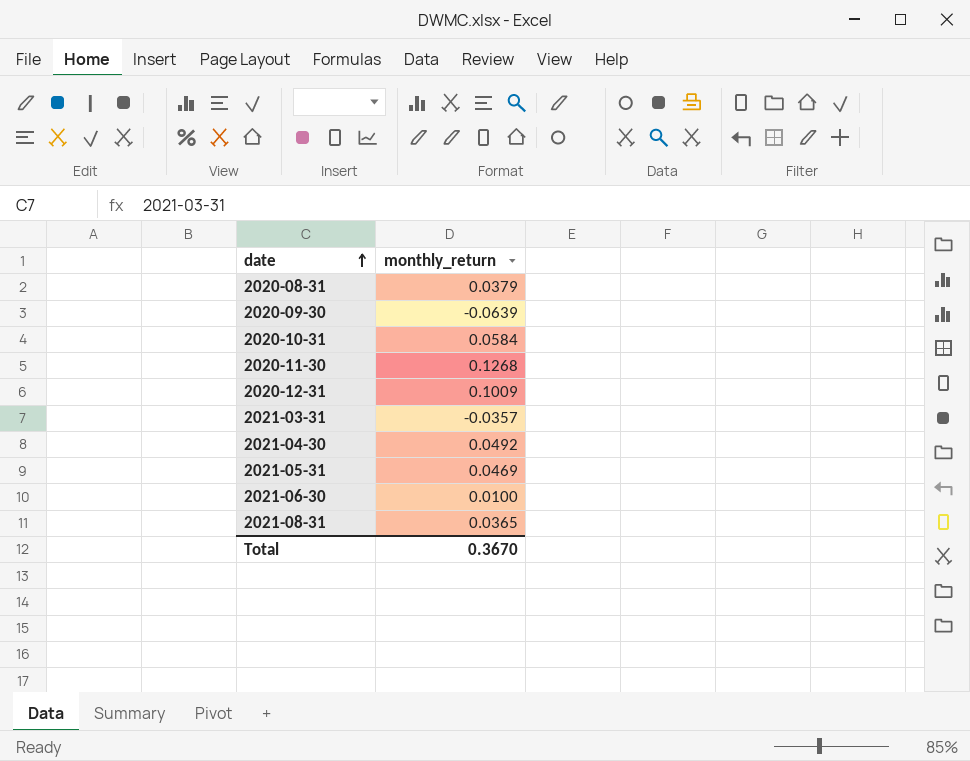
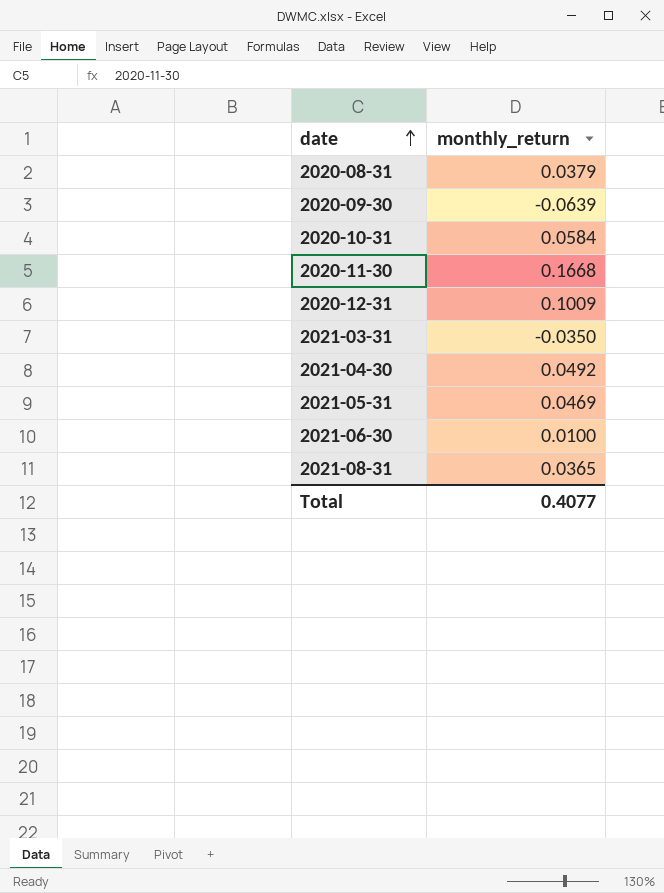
2020-11-30 | monthly_return: 0.1268 -> 0.1668
2021-03-31 | monthly_return: -0.0357 -> -0.0350
Total | monthly_return: 0.3670 -> 0.4077

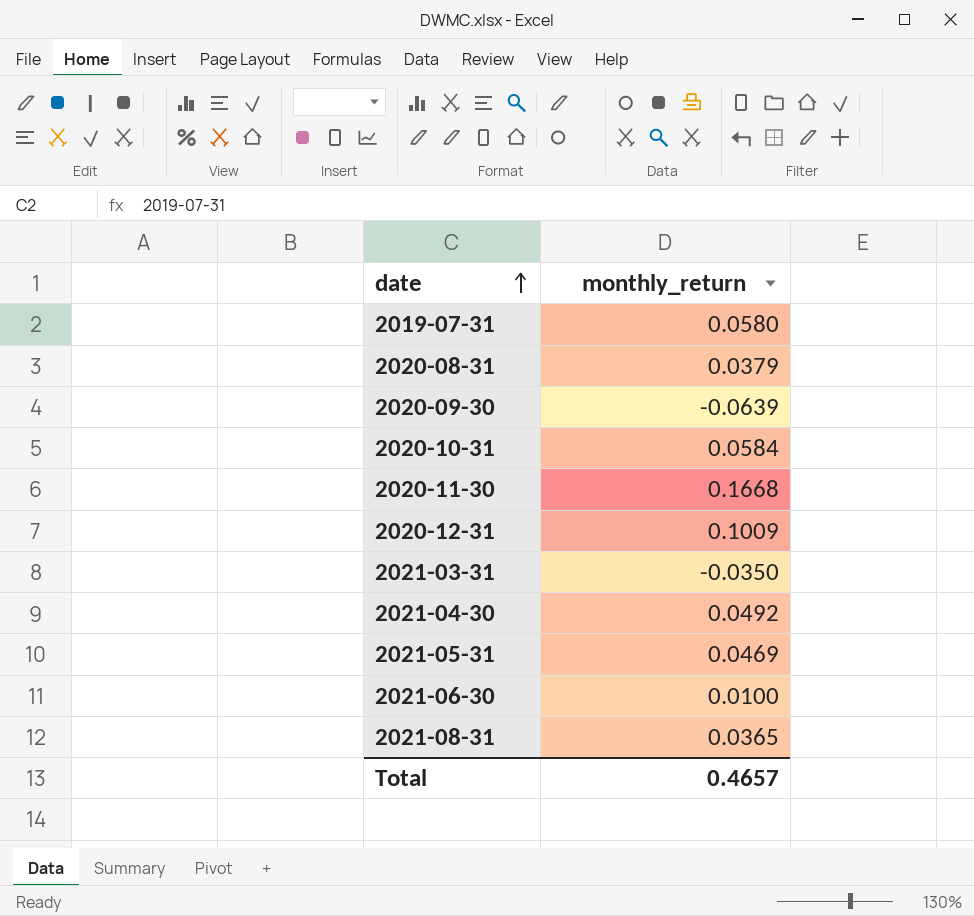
row 2019-07-31: none -> 0.0580
Total | monthly_return: 0.4077 -> 0.4657

